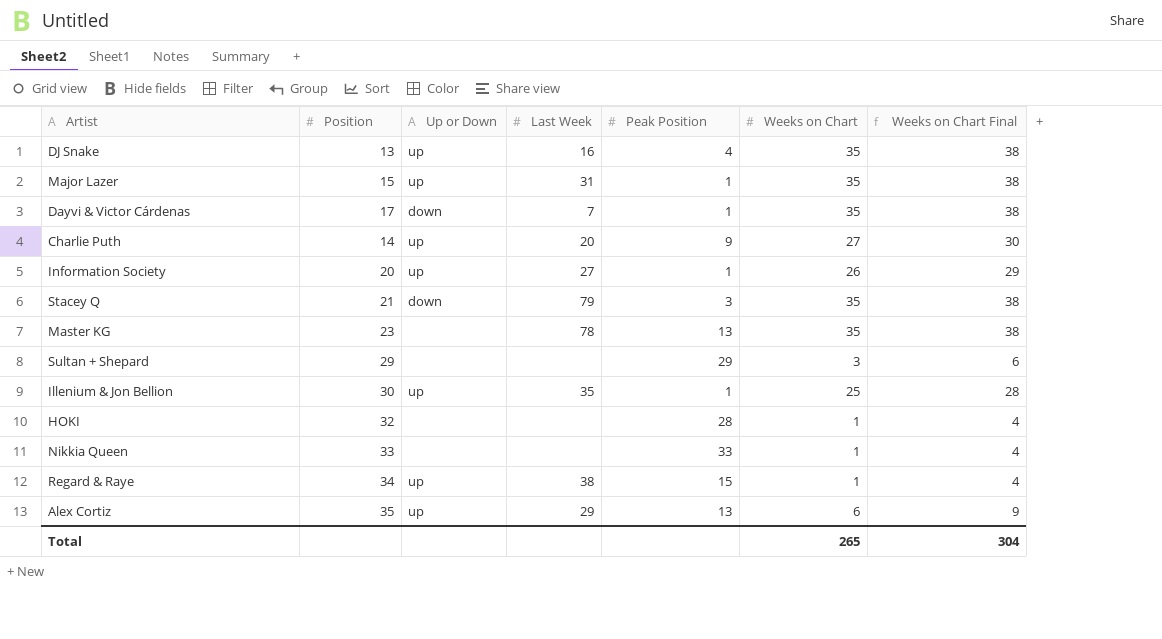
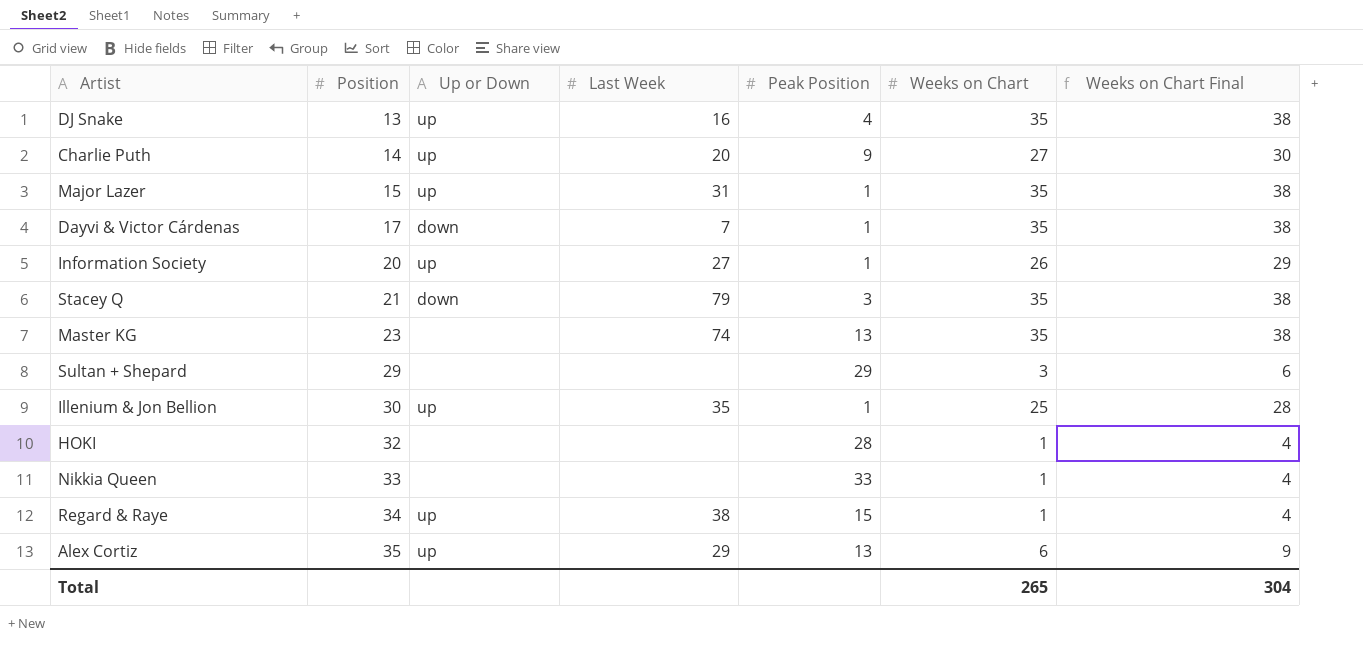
row order: none -> Position ascending
Master KG | Last Week: 78 -> 74

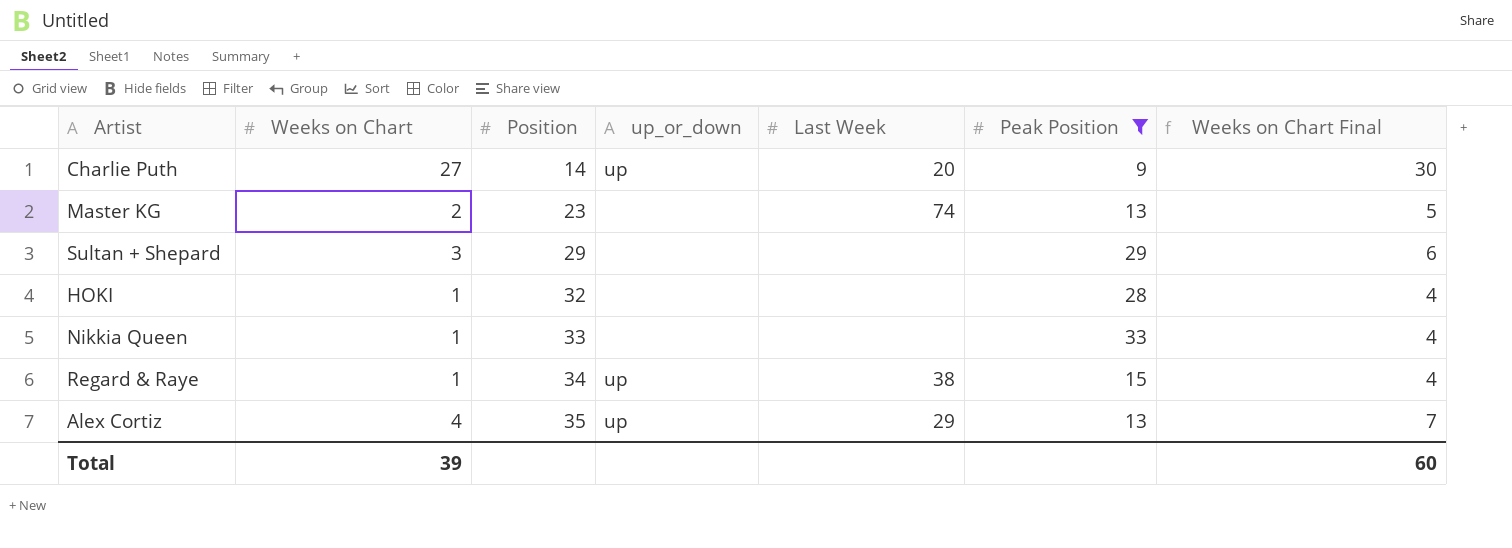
filter: none -> Peak Position >= 9
column Weeks on Chart | position: 6 -> 2
column name: Up or Down -> up_or_down
Master KG | Weeks on Chart: 35 -> 2
Master KG | Weeks on Chart Final: 38 -> 5
Alex Cortiz | Weeks on Chart: 6 -> 4
Alex Cortiz | Weeks on Chart Final: 9 -> 7
Total | Weeks on Chart: 265 -> 39
Total | Weeks on Chart Final: 304 -> 60

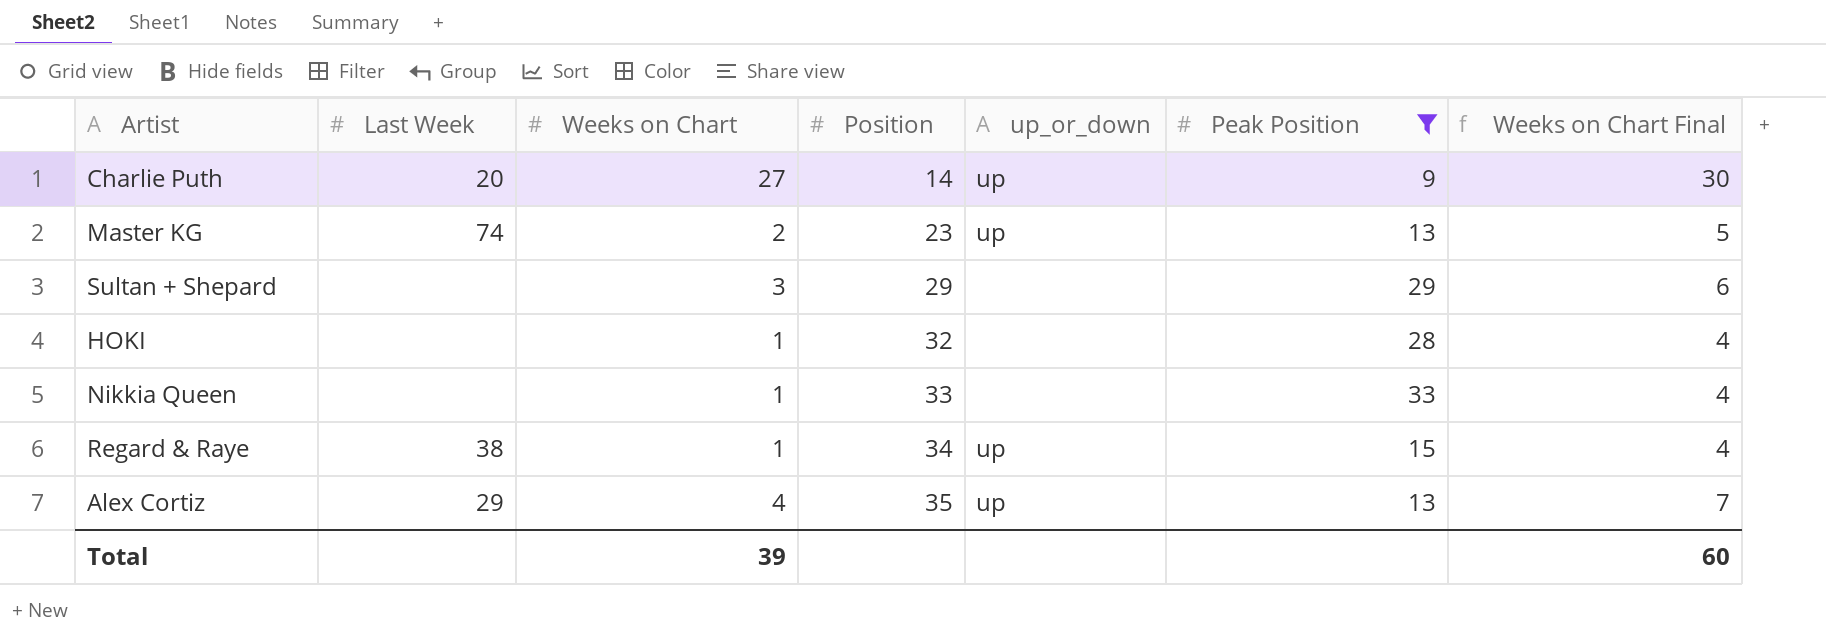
column Last Week | position: 5 -> 2
Master KG | up_or_down: none -> up

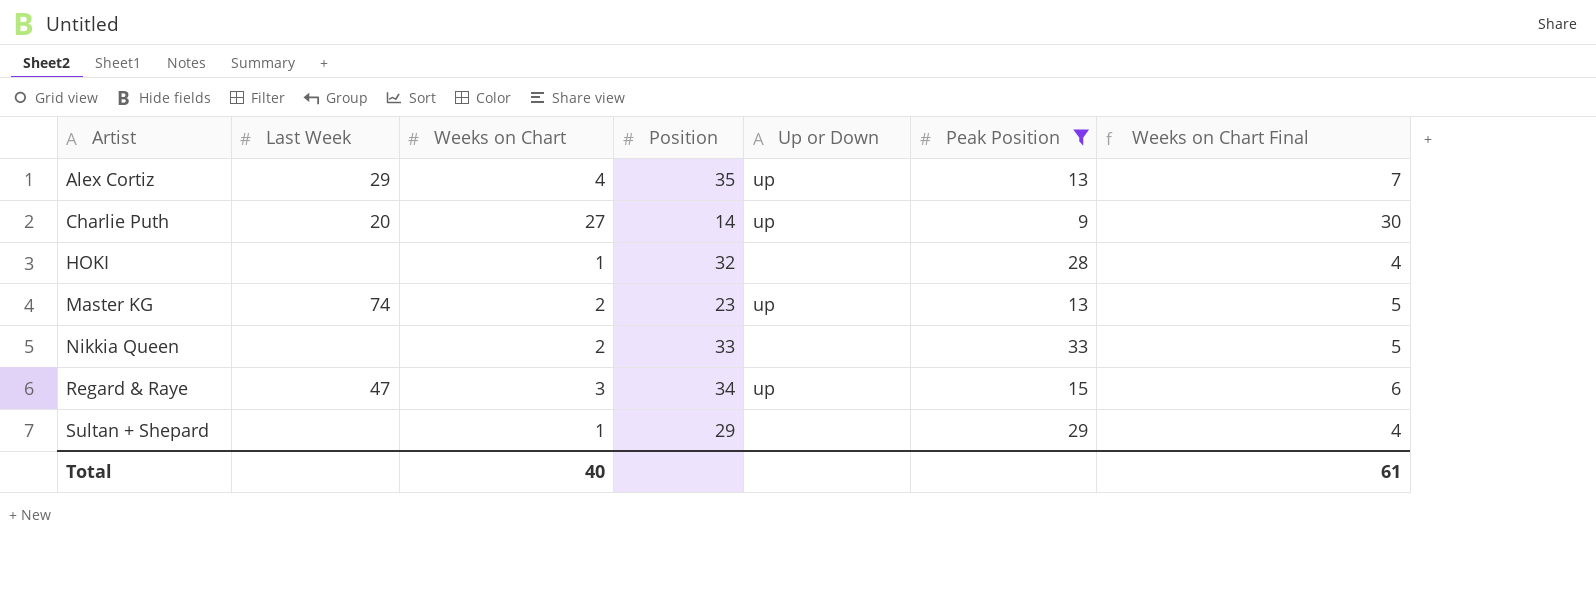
row order: Position ascending -> Artist ascending
column name: up_or_down -> Up or Down
Nikkia Queen | Weeks on Chart: 1 -> 2
Nikkia Queen | Weeks on Chart Final: 4 -> 5
Regard & Raye | Last Week: 38 -> 47
Regard & Raye | Weeks on Chart: 1 -> 3
Regard & Raye | Weeks on Chart Final: 4 -> 6
Sultan + Shepard | Weeks on Chart: 3 -> 1
Sultan + Shepard | Weeks on Chart Final: 6 -> 4
Total | Weeks on Chart: 39 -> 40
Total | Weeks on Chart Final: 60 -> 61

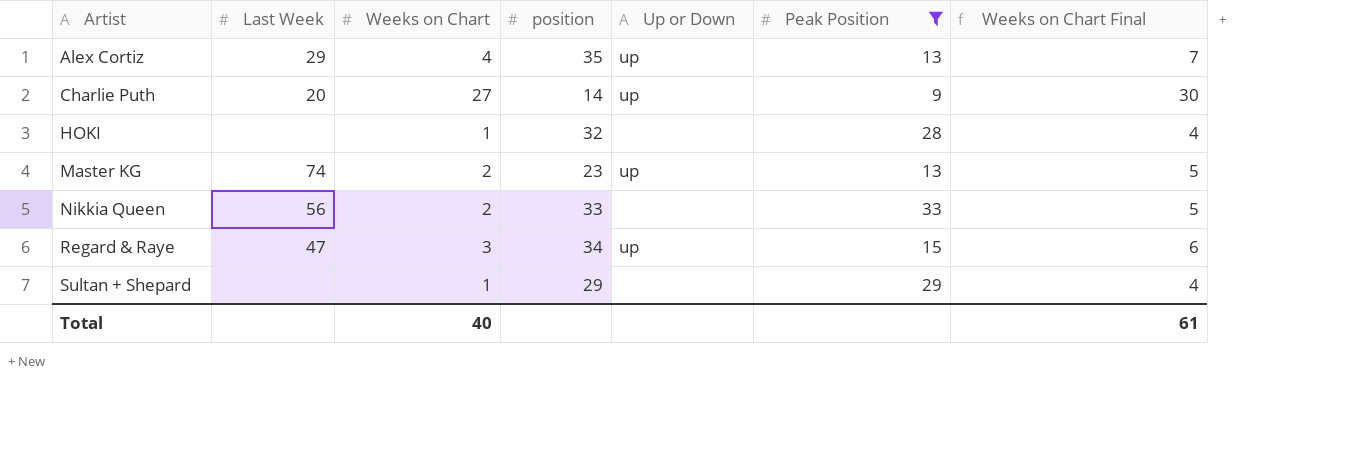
column name: Position -> position
Nikkia Queen | Last Week: none -> 56

